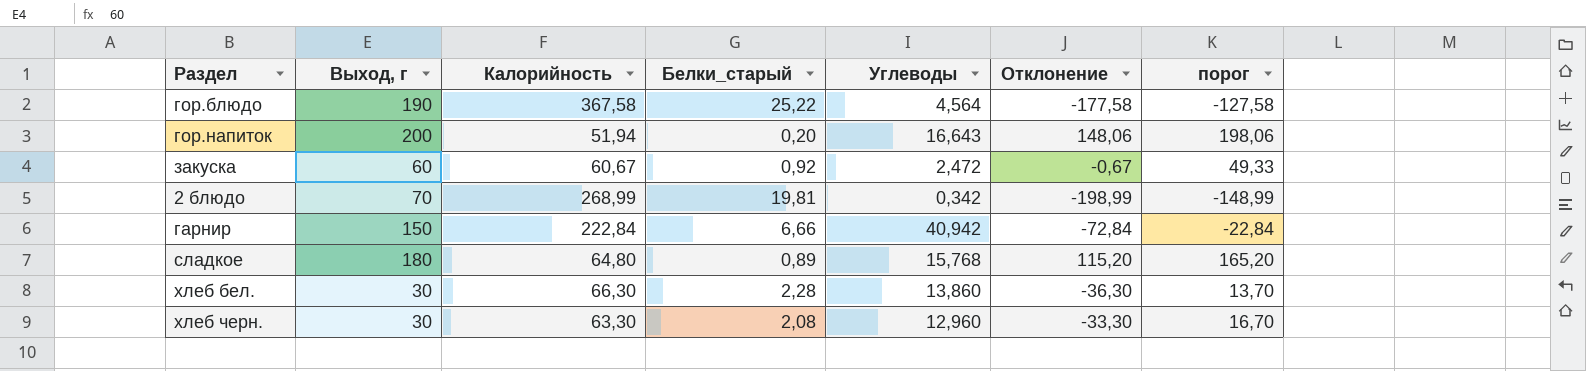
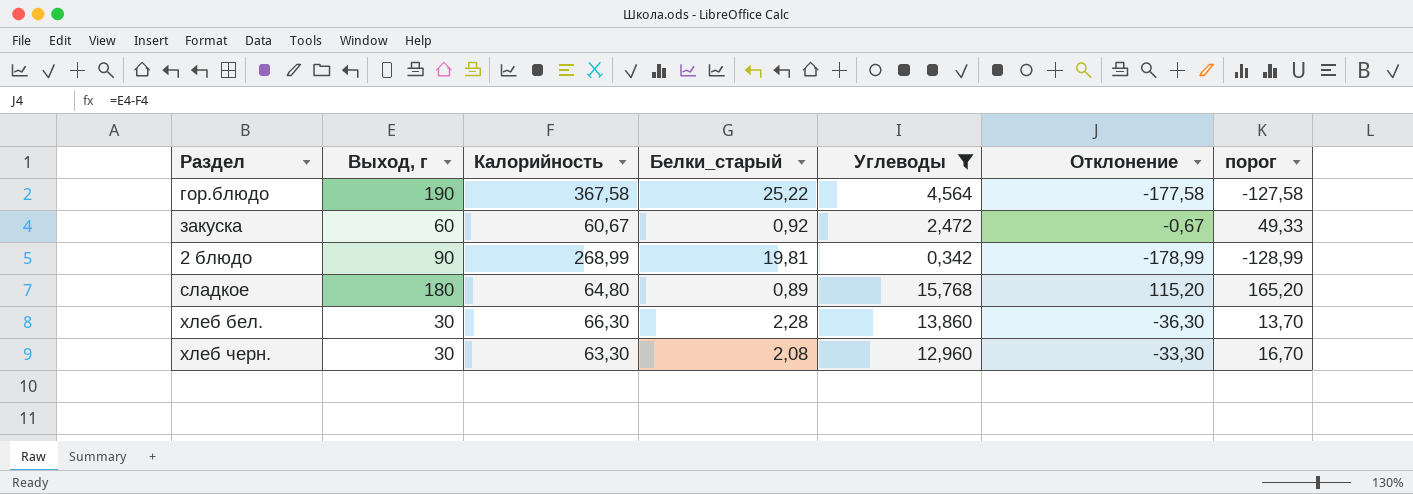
filter: none -> Углеводы <= 15,768
2 блюдо | Выход, г: 70 -> 90
2 блюдо | Отклонение: -198,99 -> -178,99
2 блюдо | порог: -148,99 -> -128,99

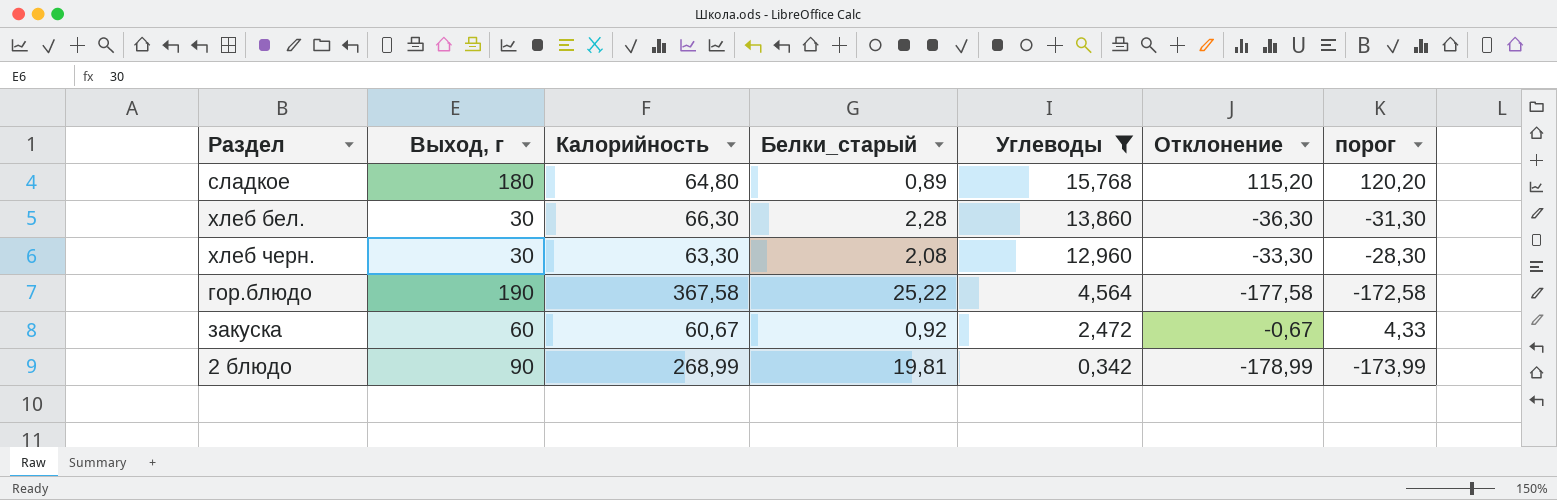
row order: none -> Углеводы descending
column порог | formula: [Отклонение] + 50 -> [Отклонение] + 5

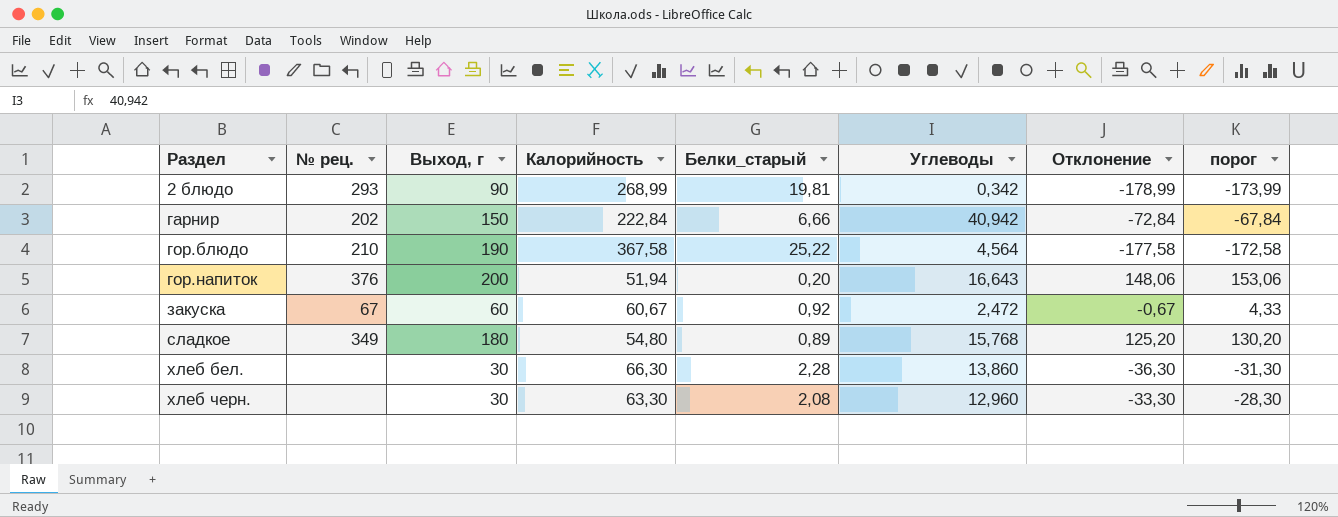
filter: Углеводы <= 15,768 -> none
row order: Углеводы descending -> Раздел ascending
column № рец. | position: none -> 2
сладкое | Калорийность: 64,80 -> 54,80
сладкое | Отклонение: 115,20 -> 125,20
сладкое | порог: 120,20 -> 130,20

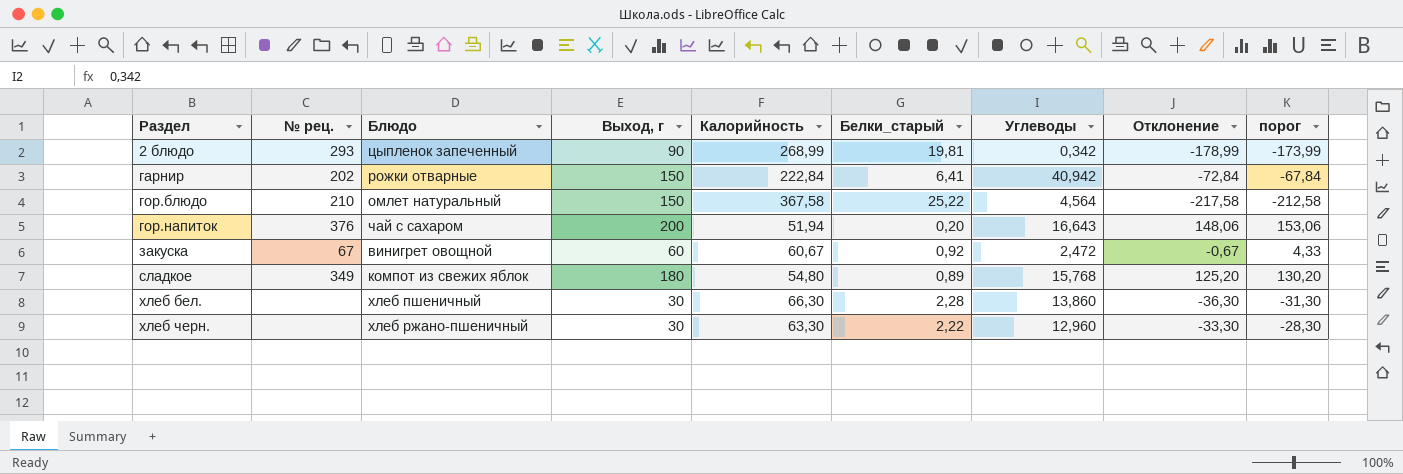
column Блюдо | position: none -> 3
гарнир | Белки_старый: 6,66 -> 6,41
гор.блюдо | Выход, г: 190 -> 150
гор.блюдо | Отклонение: -177,58 -> -217,58
гор.блюдо | порог: -172,58 -> -212,58
хлеб черн. | Белки_старый: 2,08 -> 2,22

